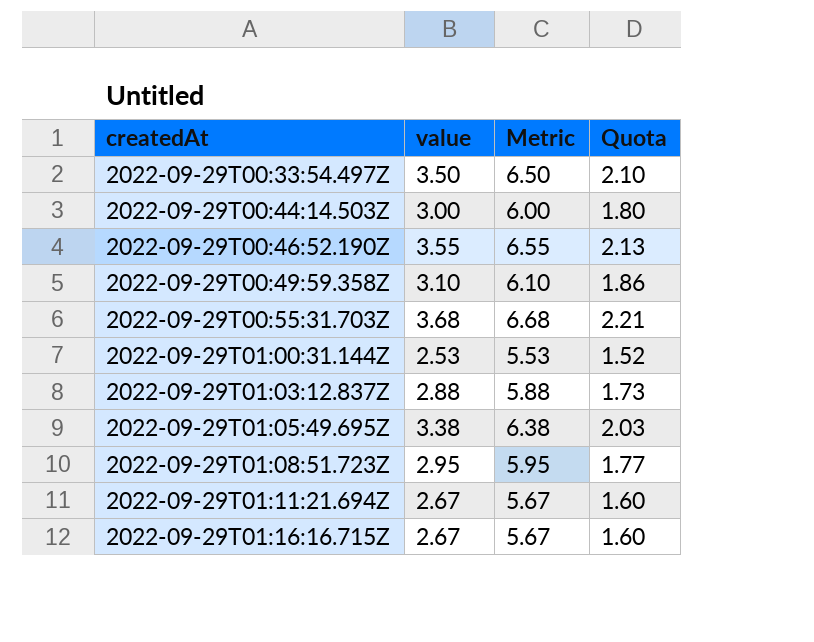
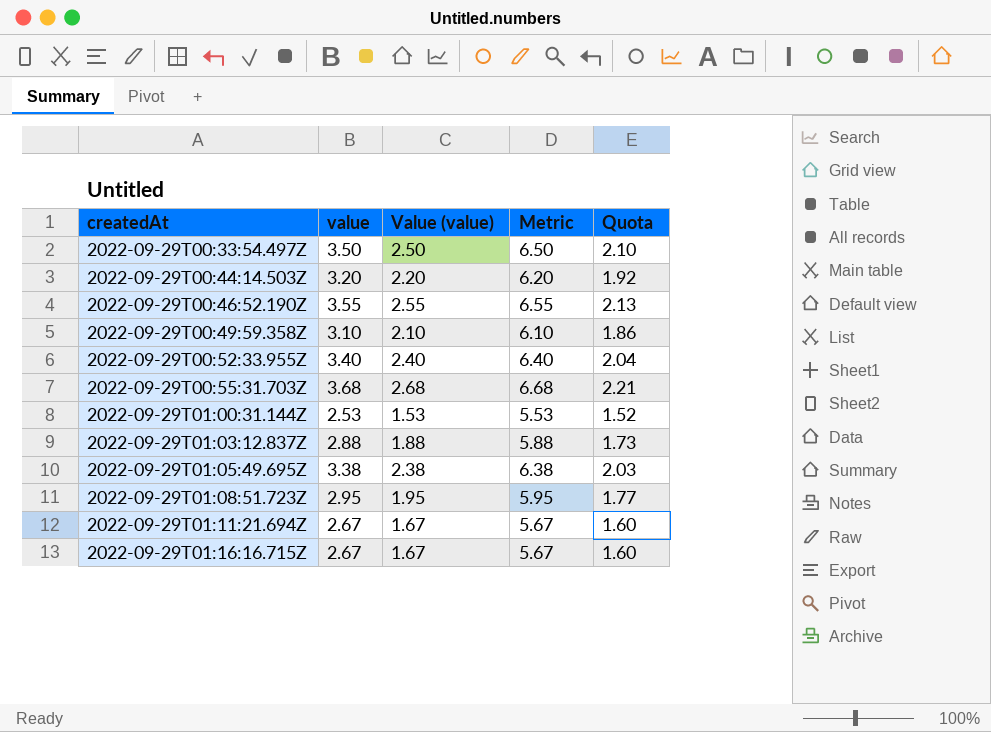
column Value (value) | formula: none -> [value] - 1
2022-09-29T00:44:14.503Z | value: 3.00 -> 3.20
2022-09-29T00:44:14.503Z | Metric: 6.00 -> 6.20
2022-09-29T00:44:14.503Z | Quota: 1.80 -> 1.92
row 2022-09-29T00:52:33.955Z: none -> 3.40 | 2.40 | 6.40 | 2.04

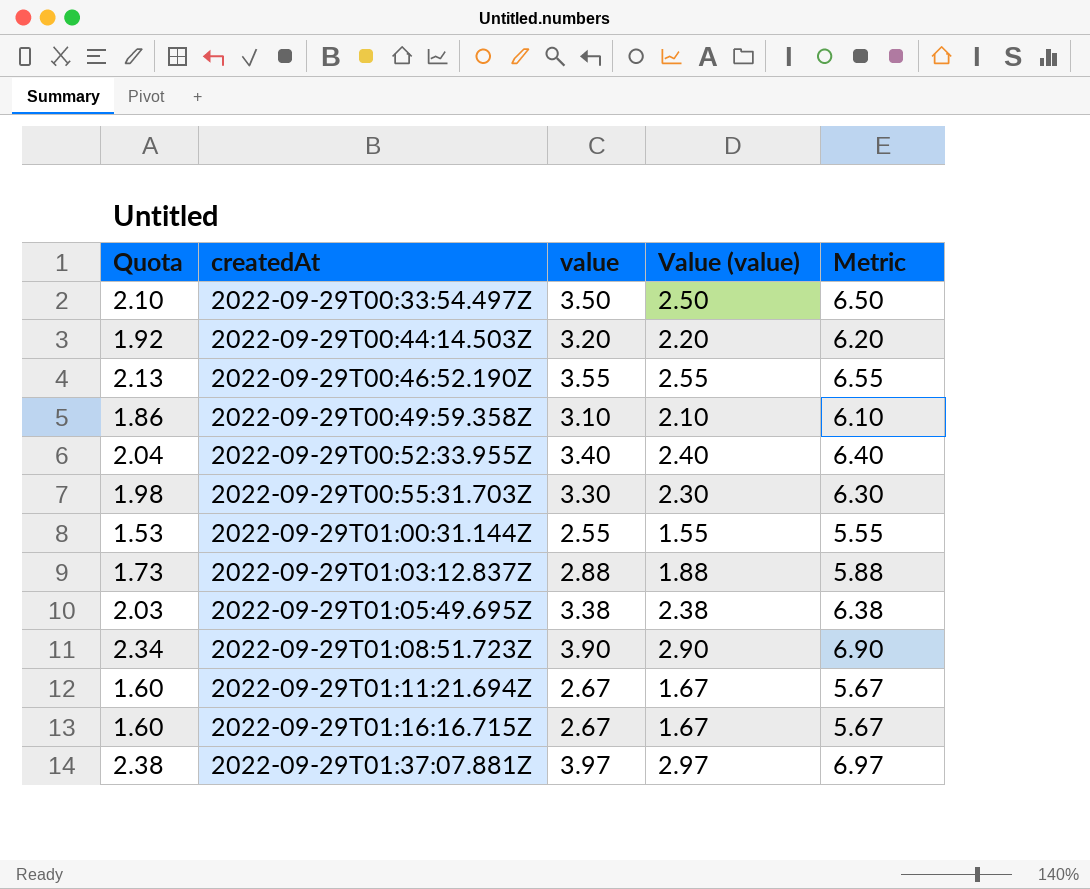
column Quota | position: 5 -> 1
2022-09-29T00:55:31.703Z | Quota: 2.21 -> 1.98
2022-09-29T00:55:31.703Z | value: 3.68 -> 3.30
2022-09-29T00:55:31.703Z | Value (value): 2.68 -> 2.30
2022-09-29T00:55:31.703Z | Metric: 6.68 -> 6.30
2022-09-29T01:00:31.144Z | Quota: 1.52 -> 1.53
2022-09-29T01:00:31.144Z | value: 2.53 -> 2.55
2022-09-29T01:00:31.144Z | Value (value): 1.53 -> 1.55
2022-09-29T01:00:31.144Z | Metric: 5.53 -> 5.55
2022-09-29T01:08:51.723Z | Quota: 1.77 -> 2.34
2022-09-29T01:08:51.723Z | value: 2.95 -> 3.90
2022-09-29T01:08:51.723Z | Value (value): 1.95 -> 2.90
2022-09-29T01:08:51.723Z | Metric: 5.95 -> 6.90
row 2022-09-29T01:37:07.881Z: none -> 2.38 | 3.97 | 2.97 | 6.97

